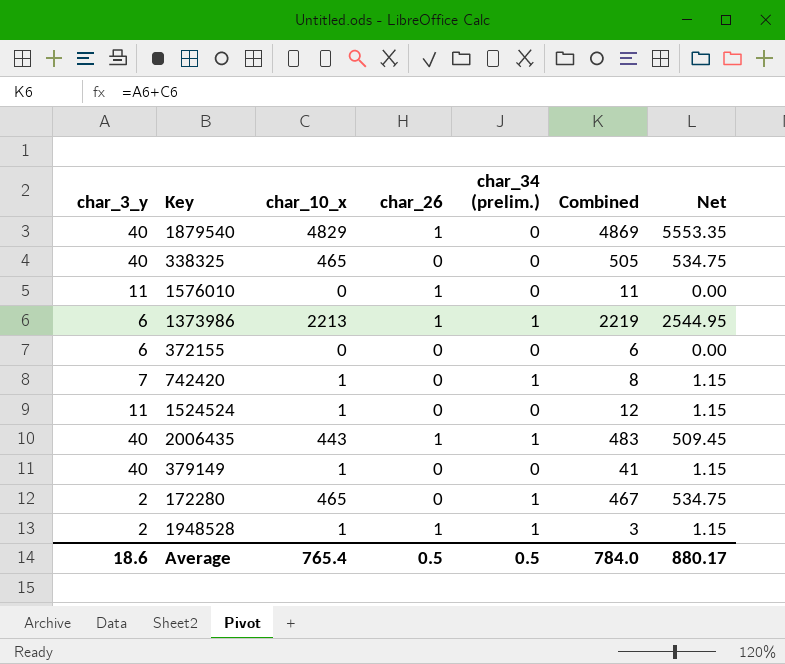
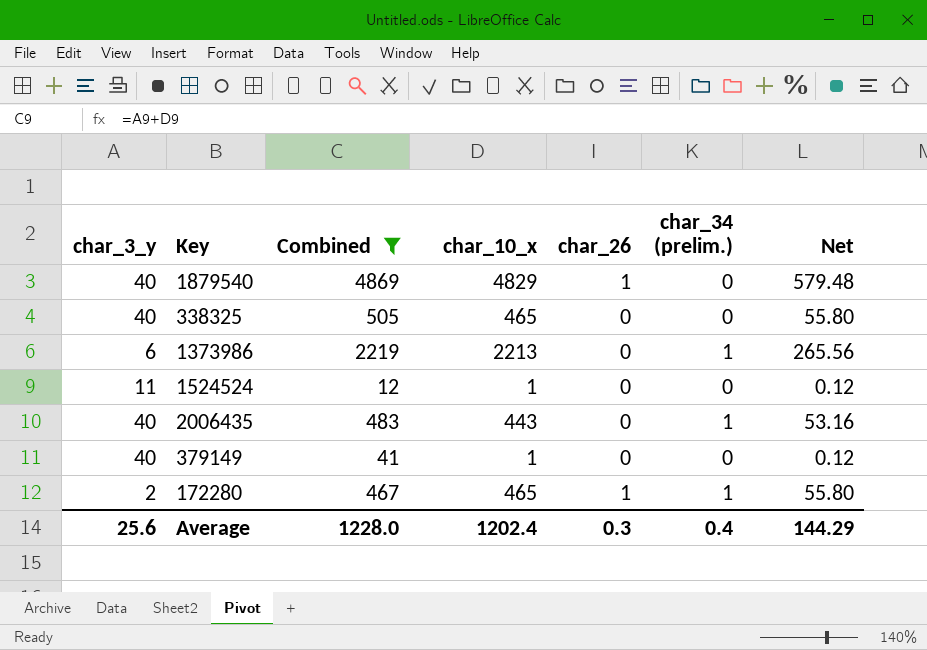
filter: none -> Combined >= 12
column Combined | position: 6 -> 3
column Net | formula: [char_10_x] * 1.15 -> [char_10_x] * 0.12
1373986 | char_26: 1 -> 0
2006435 | char_26: 1 -> 0
172280 | char_26: 0 -> 1
Average | char_3_y: 18.6 -> 25.6
Average | Combined: 784.0 -> 1228.0
Average | char_10_x: 765.4 -> 1202.4
Average | char_26: 0.5 -> 0.3
Average | char_34 (prelim.): 0.5 -> 0.4
Average | Net: 880.17 -> 144.29

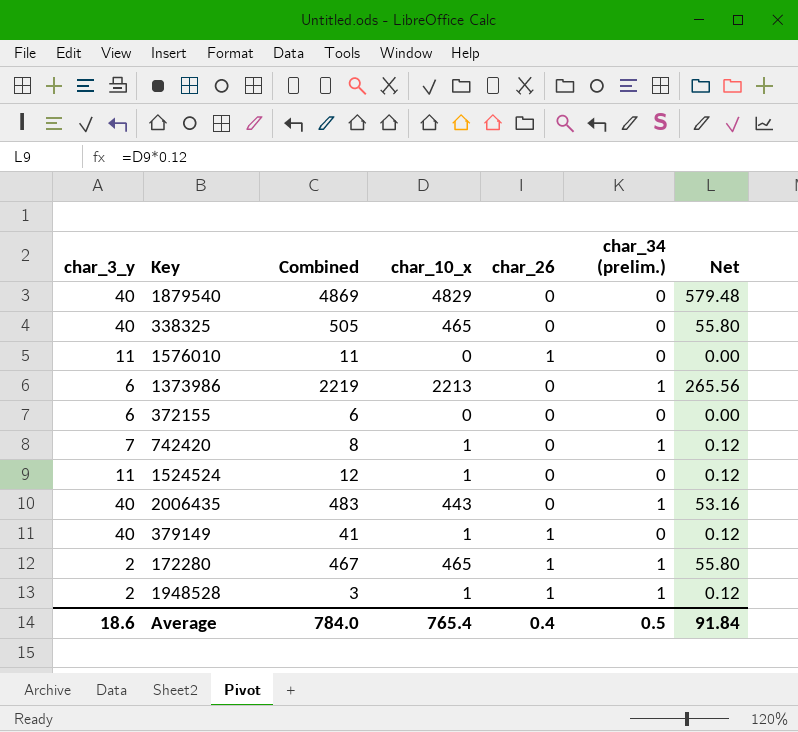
filter: Combined >= 12 -> none
1879540 | char_26: 1 -> 0
379149 | char_26: 0 -> 1
Average | char_3_y: 25.6 -> 18.6
Average | Combined: 1228.0 -> 784.0
Average | char_10_x: 1202.4 -> 765.4
Average | char_26: 0.3 -> 0.4
Average | char_34 (prelim.): 0.4 -> 0.5
Average | Net: 144.29 -> 91.84

